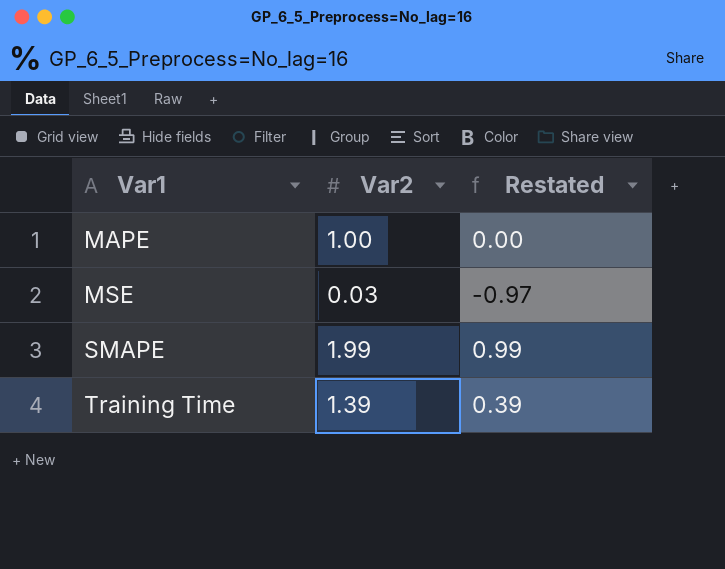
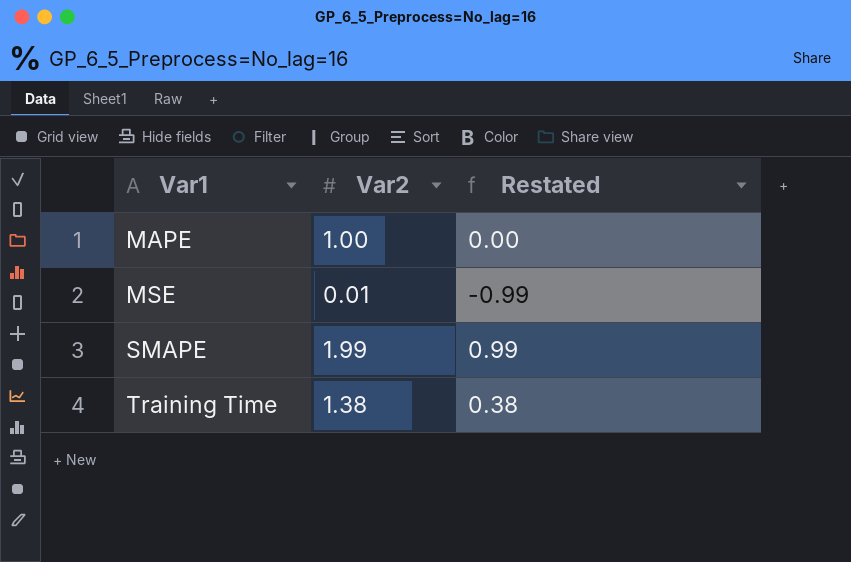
MSE | Var2: 0.03 -> 0.01
MSE | Restated: -0.97 -> -0.99
Training Time | Var2: 1.39 -> 1.38
Training Time | Restated: 0.39 -> 0.38

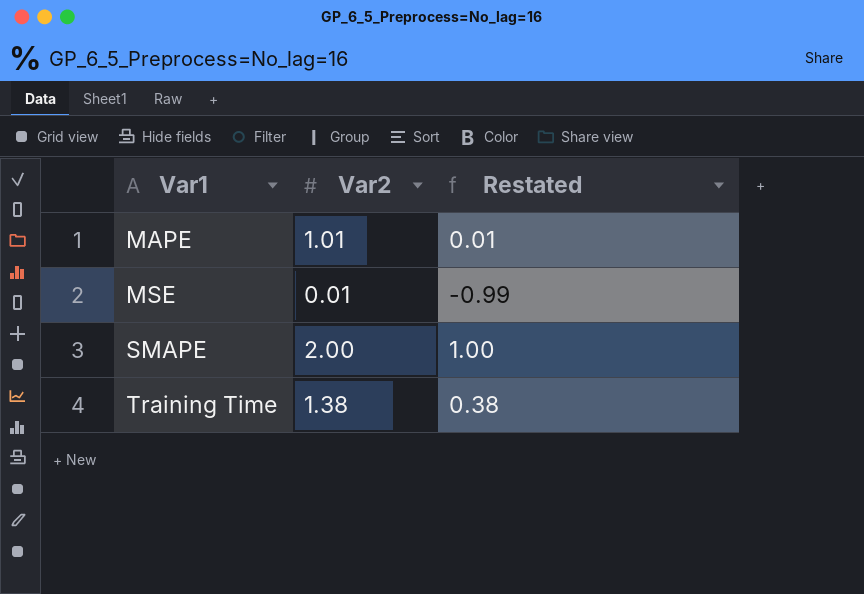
MAPE | Var2: 1.00 -> 1.01
MAPE | Restated: 0.00 -> 0.01
SMAPE | Var2: 1.99 -> 2.00
SMAPE | Restated: 0.99 -> 1.00

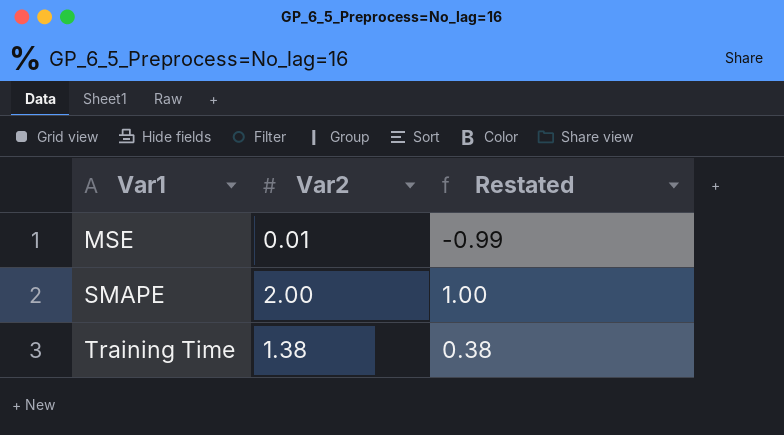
row MAPE: 1.01 | 0.01 -> none

